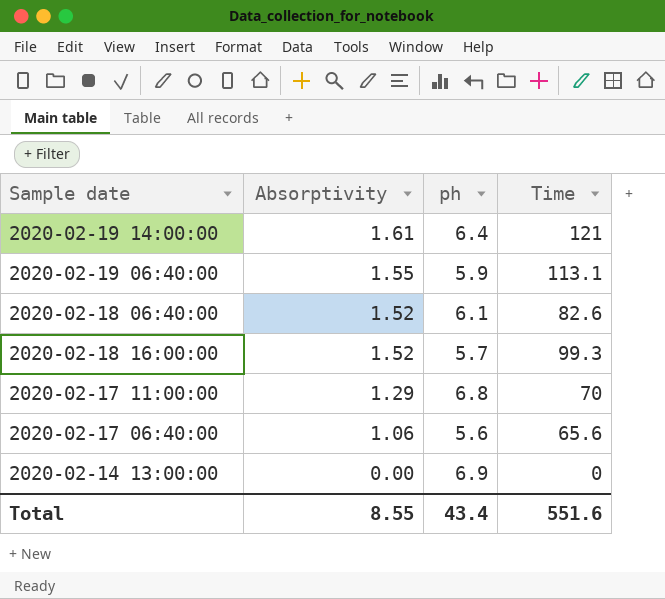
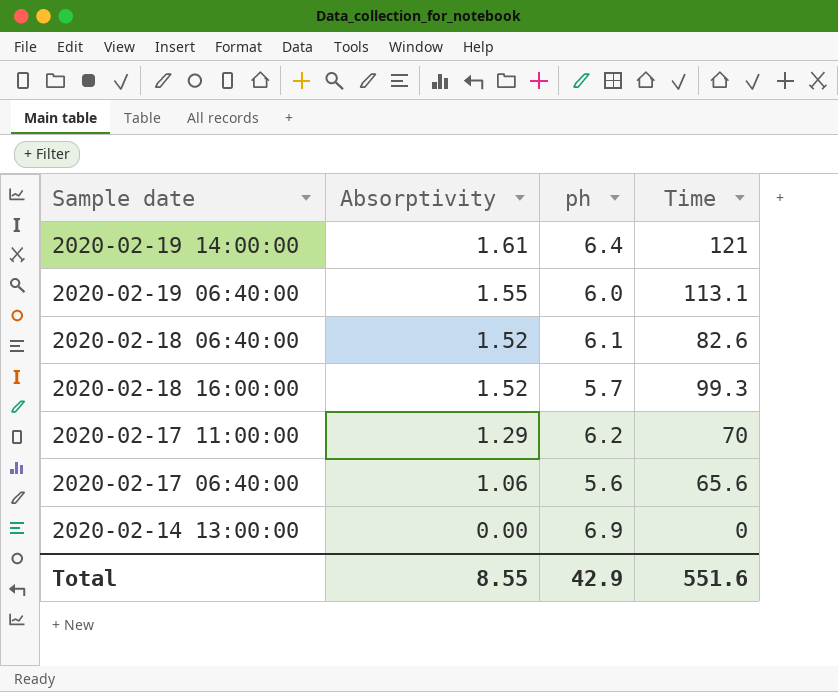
2020-02-19 06:40:00 | ph: 5.9 -> 6.0
2020-02-17 11:00:00 | ph: 6.8 -> 6.2
Total | ph: 43.4 -> 42.9

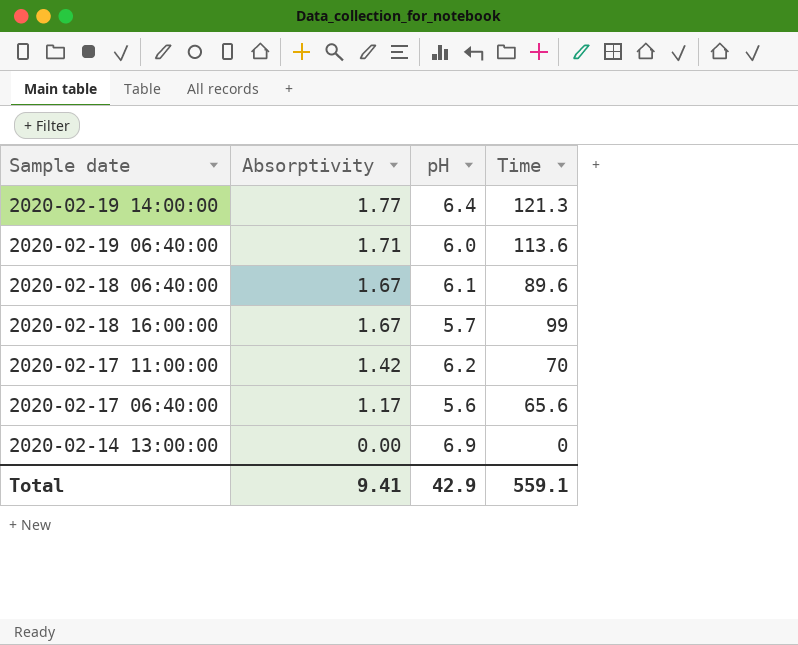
column name: ph -> pH
2020-02-19 14:00:00 | Absorptivity: 1.61 -> 1.77
2020-02-19 14:00:00 | Time: 121 -> 121.3
2020-02-19 06:40:00 | Absorptivity: 1.55 -> 1.71
2020-02-19 06:40:00 | Time: 113.1 -> 113.6
2020-02-18 06:40:00 | Absorptivity: 1.52 -> 1.67
2020-02-18 06:40:00 | Time: 82.6 -> 89.6
2020-02-18 16:00:00 | Absorptivity: 1.52 -> 1.67
2020-02-18 16:00:00 | Time: 99.3 -> 99
2020-02-17 11:00:00 | Absorptivity: 1.29 -> 1.42
2020-02-17 06:40:00 | Absorptivity: 1.06 -> 1.17
Total | Absorptivity: 8.55 -> 9.41
Total | Time: 551.6 -> 559.1

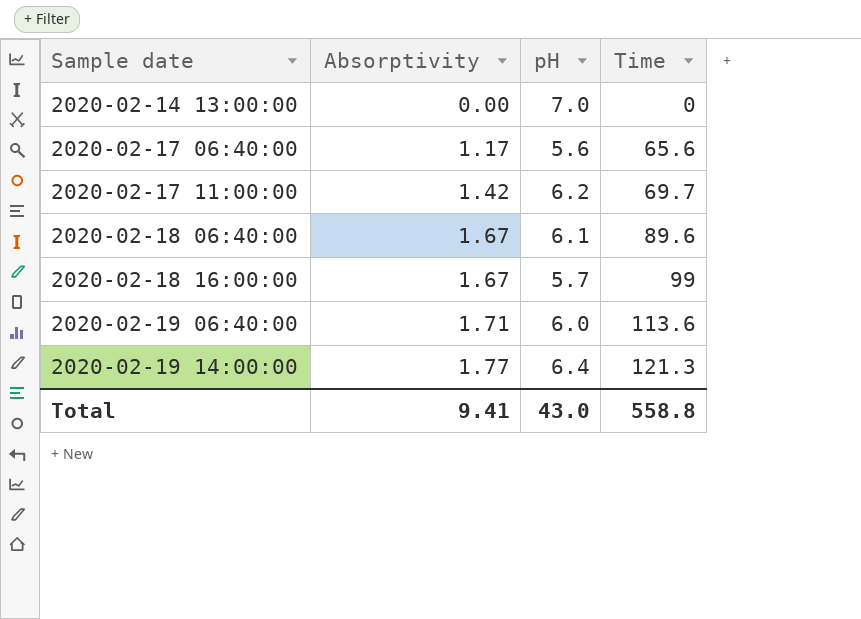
row order: Absorptivity descending -> Sample date ascending
2020-02-14 13:00:00 | pH: 6.9 -> 7.0
2020-02-17 11:00:00 | Time: 70 -> 69.7
Total | pH: 42.9 -> 43.0
Total | Time: 559.1 -> 558.8

